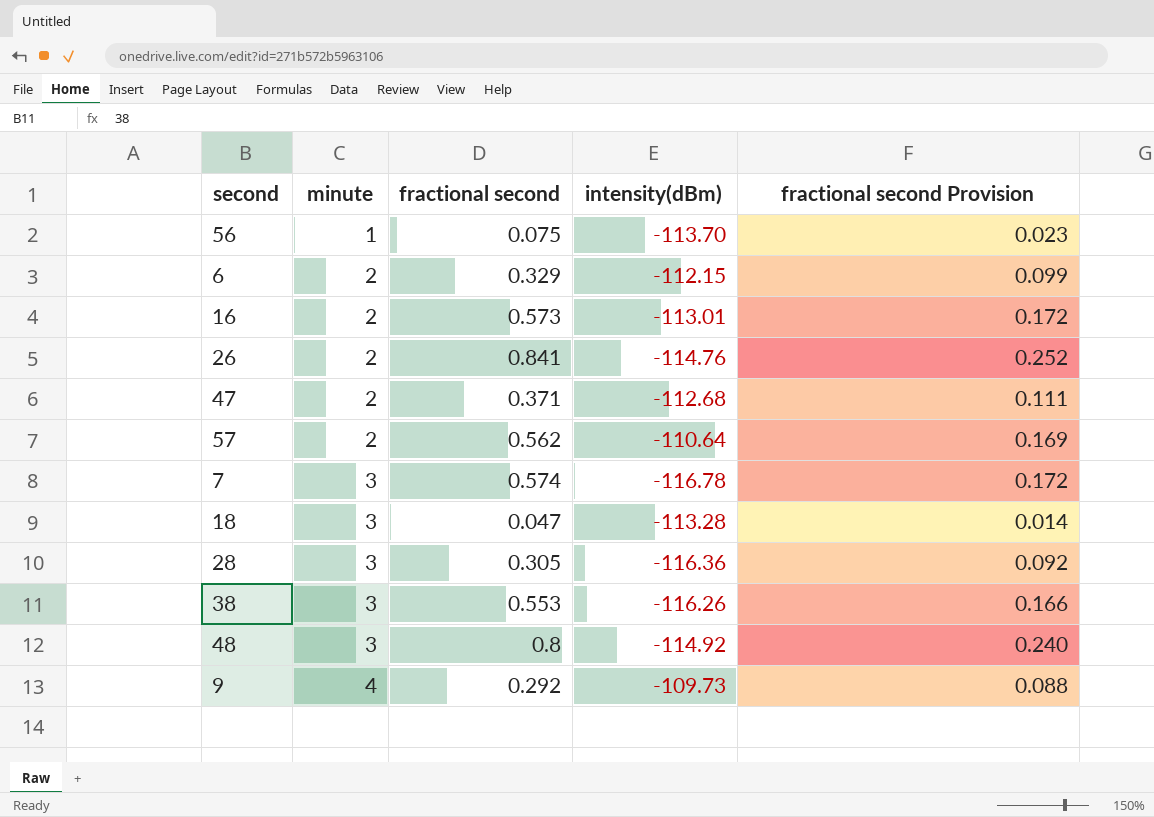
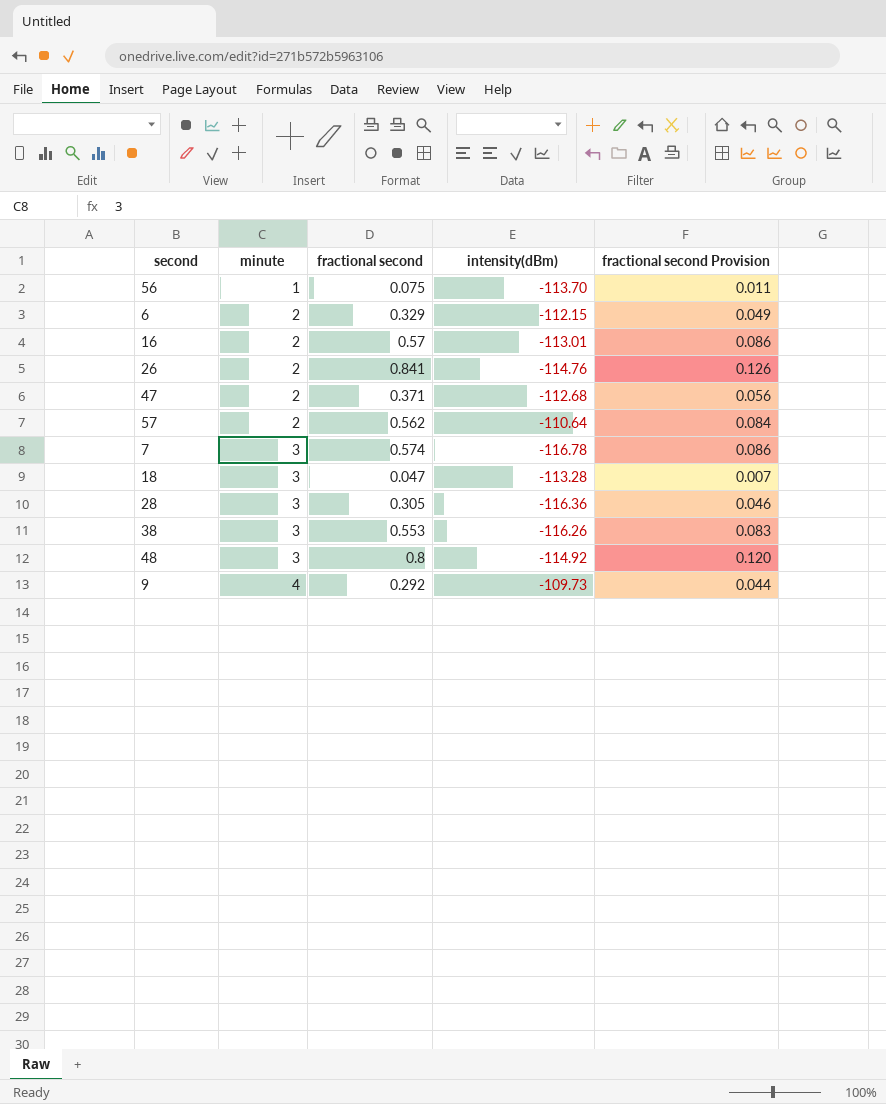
column fractional second Provision | formula: [fractional second] * 0.3 -> [fractional second] * 0.15
16 | fractional second: 0.573 -> 0.57

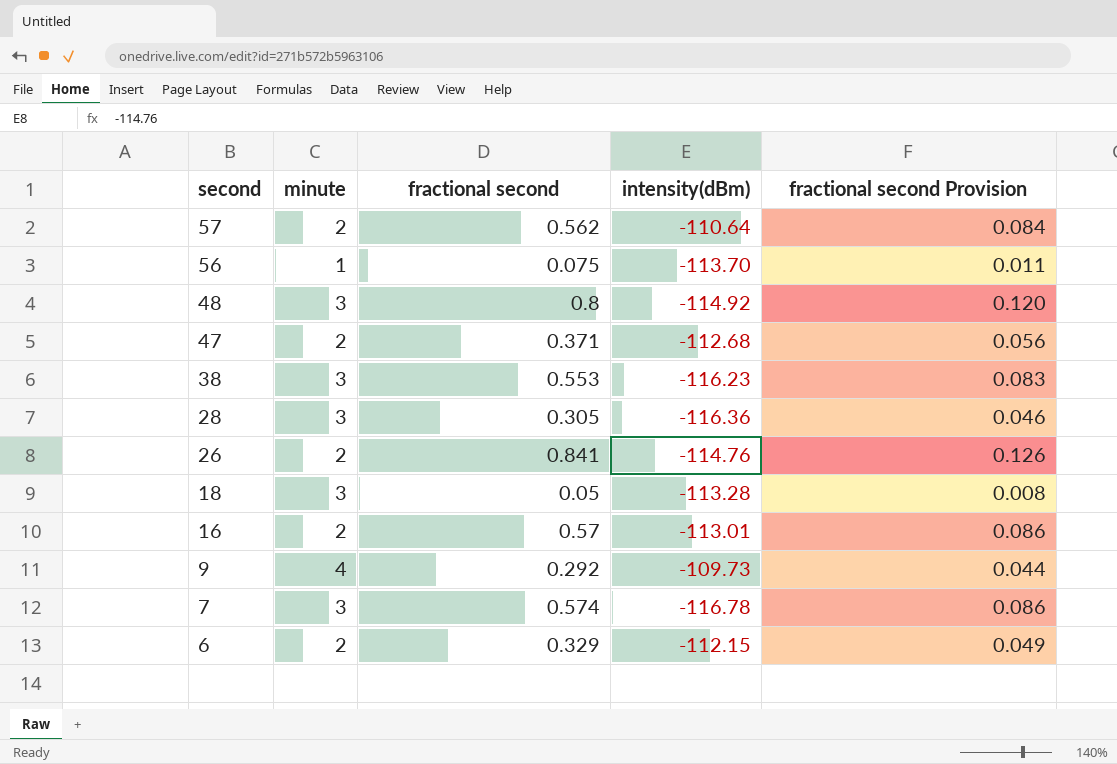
row order: minute ascending -> second descending
38 | intensity(dBm): -116.26 -> -116.23
18 | fractional second: 0.047 -> 0.05
18 | fractional second Provision: 0.007 -> 0.008

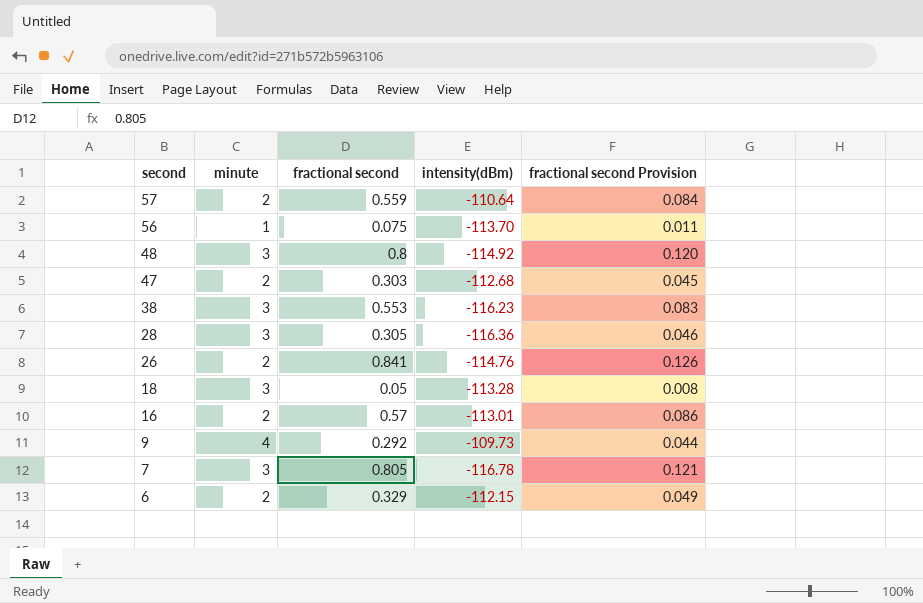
57 | fractional second: 0.562 -> 0.559
47 | fractional second: 0.371 -> 0.303
47 | fractional second Provision: 0.056 -> 0.045
7 | fractional second: 0.574 -> 0.805
7 | fractional second Provision: 0.086 -> 0.121

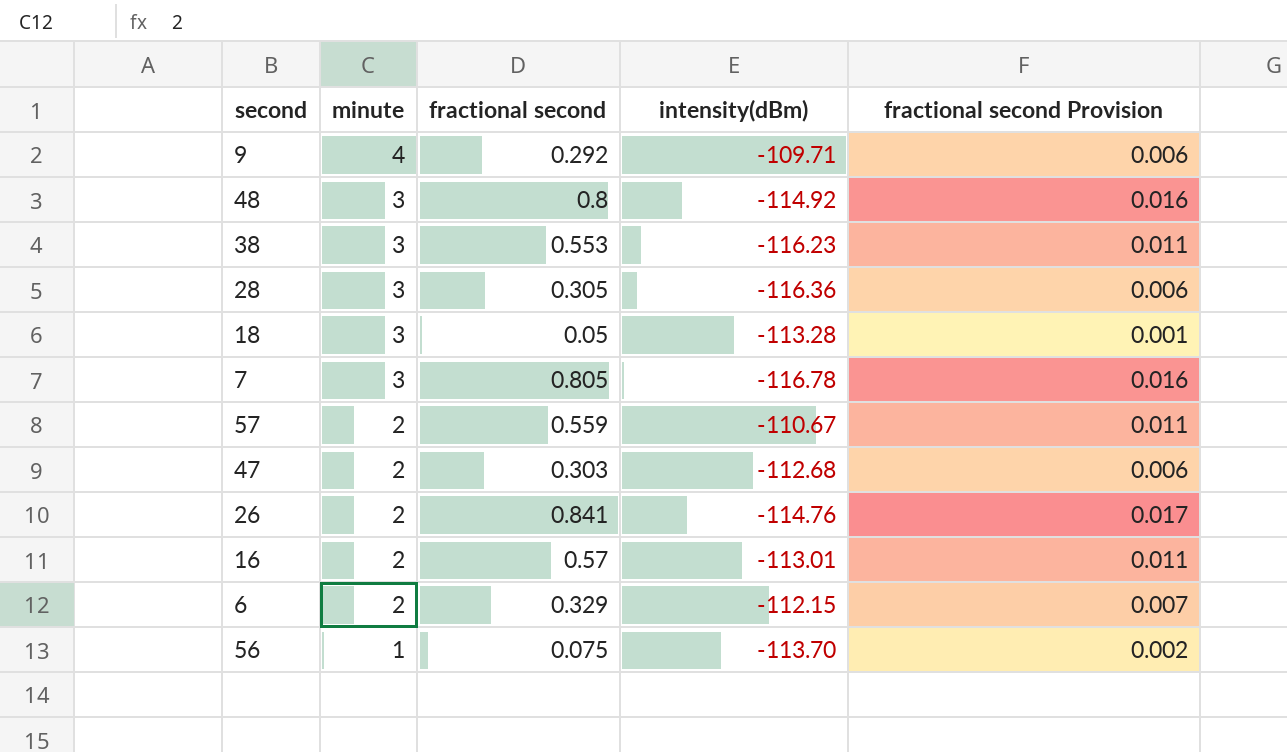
row order: second descending -> minute descending
column fractional second Provision | formula: [fractional second] * 0.15 -> [fractional second] * 0.02
9 | intensity(dBm): -109.73 -> -109.71
57 | intensity(dBm): -110.64 -> -110.67

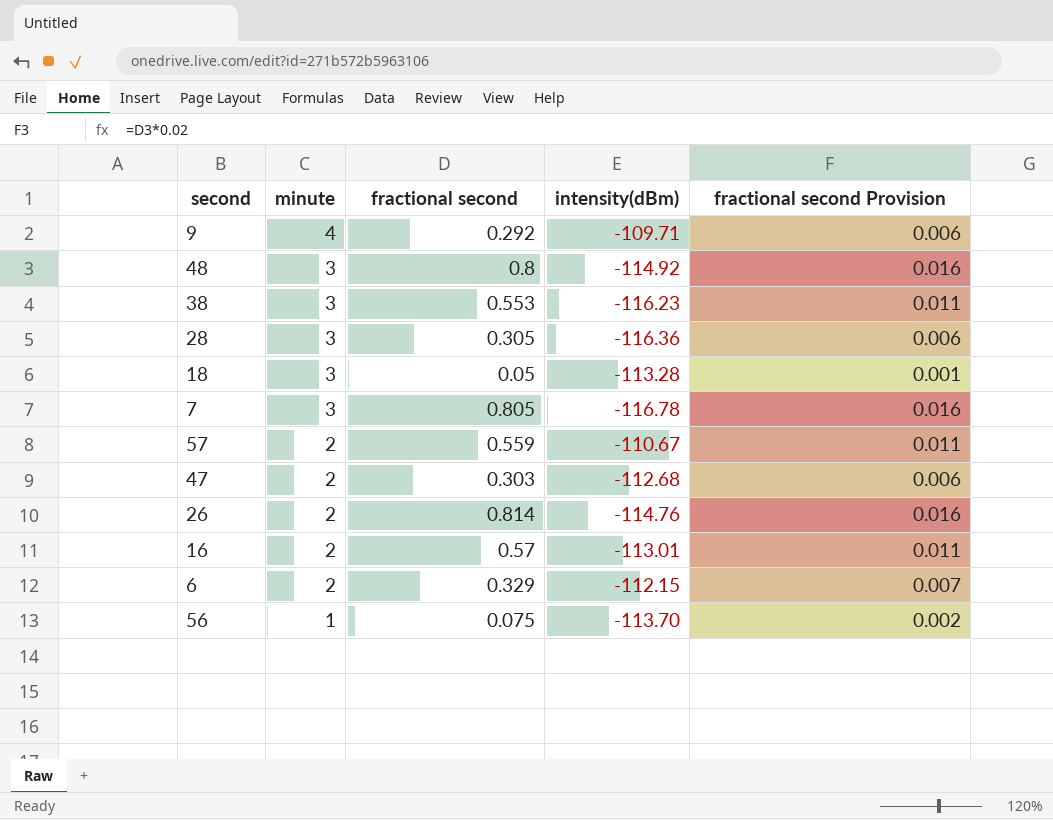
26 | fractional second: 0.841 -> 0.814
26 | fractional second Provision: 0.017 -> 0.016

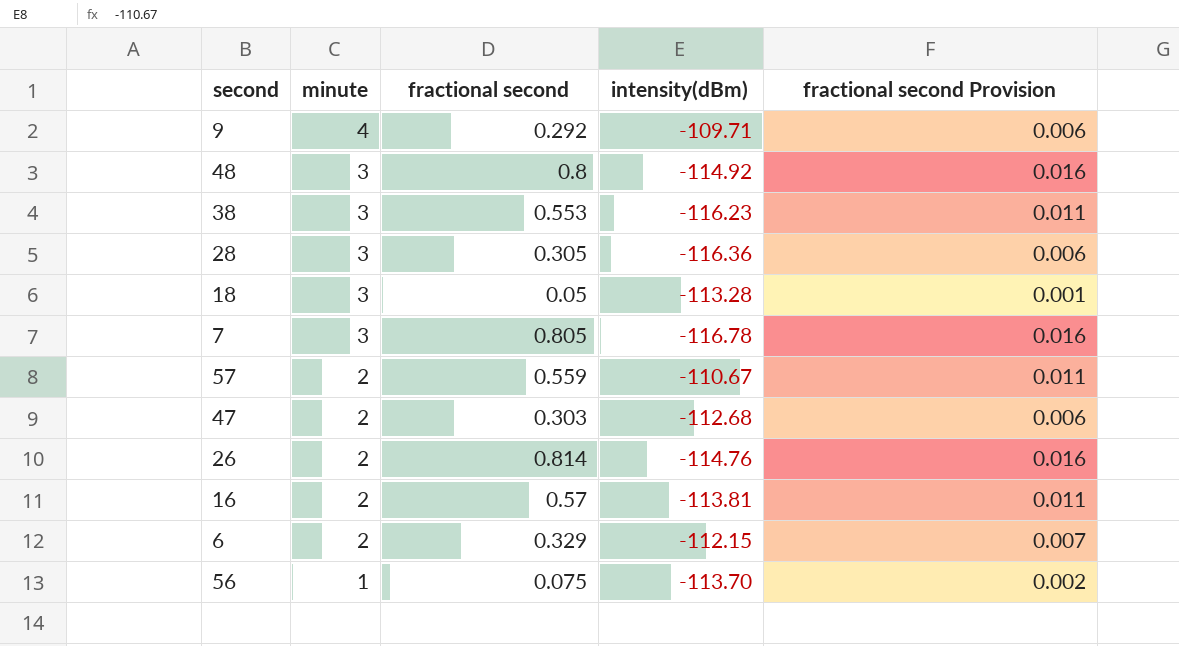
16 | intensity(dBm): -113.01 -> -113.81

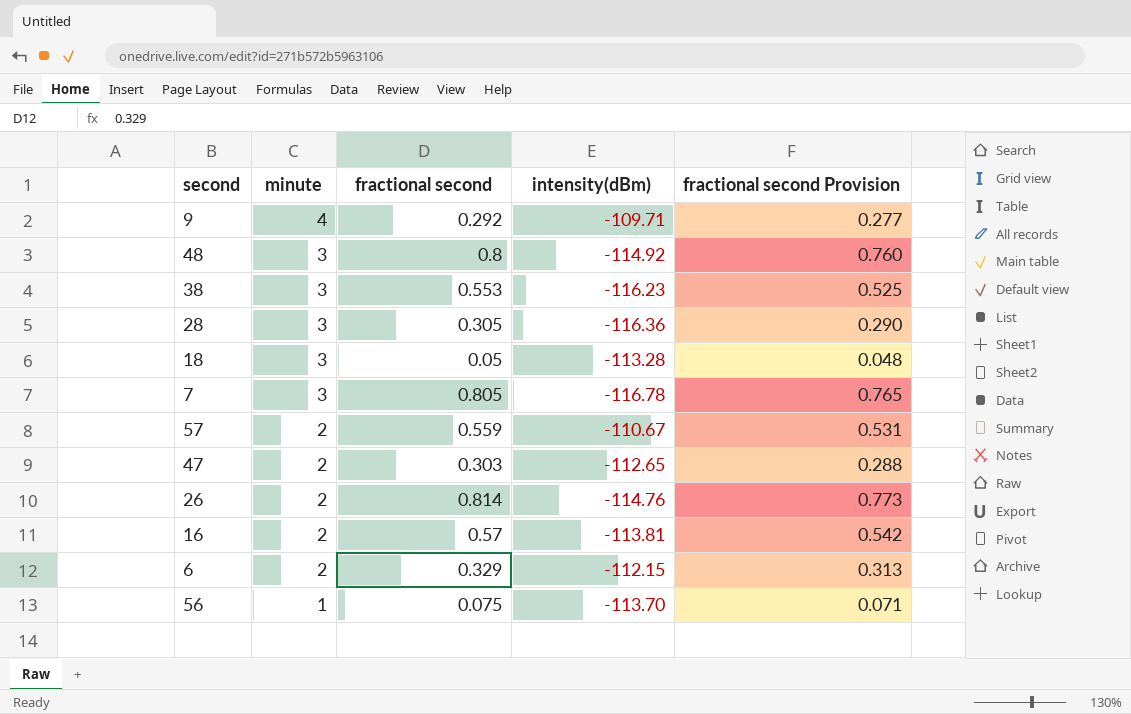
column fractional second Provision | formula: [fractional second] * 0.02 -> [fractional second] * 0.95
47 | intensity(dBm): -112.68 -> -112.65

